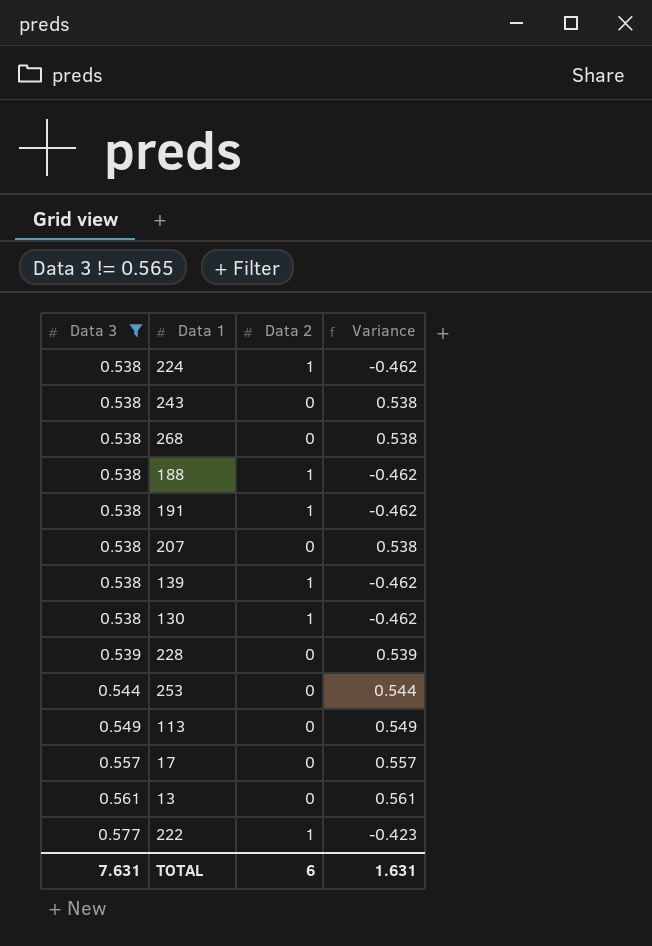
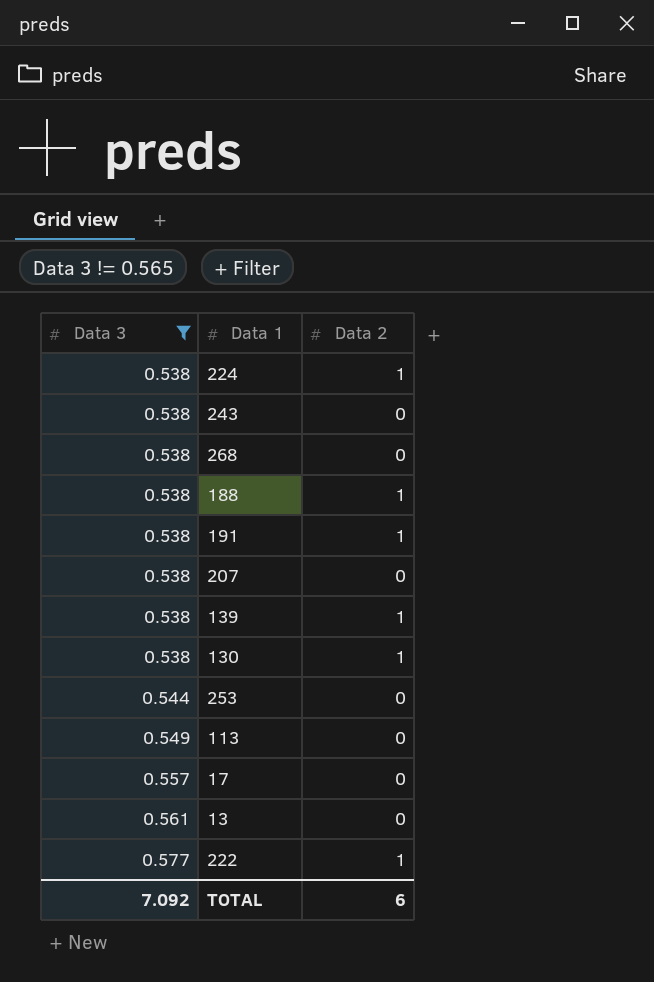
column Variance | formula: [Data 3] - [Data 2] -> none
row 228: 0.539 | 0 | 0.539 -> none
TOTAL | Data 3: 7.631 -> 7.092

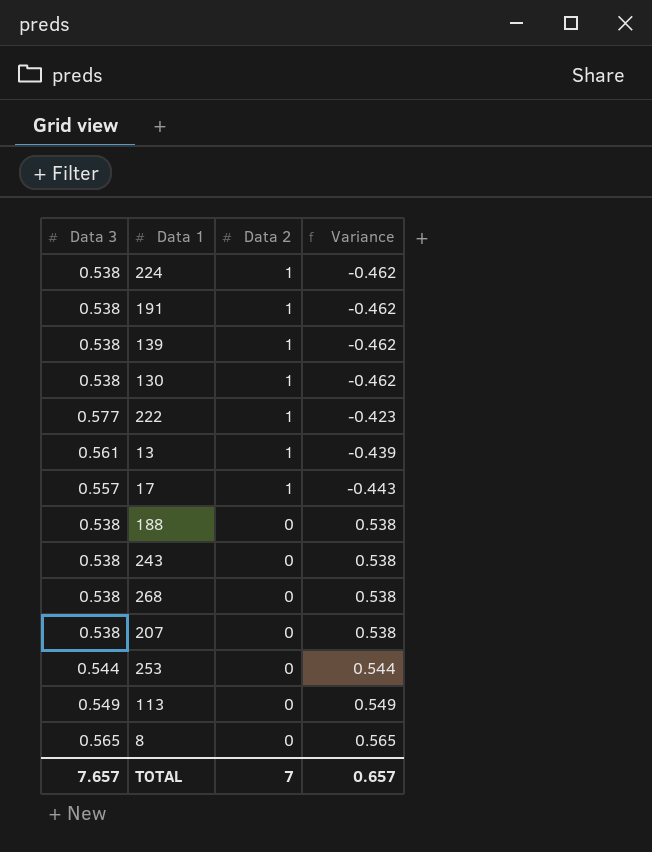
filter: Data 3 != 0.565 -> none
row order: Data 3 ascending -> Data 2 descending
column Variance | formula: none -> [Data 3] - [Data 2]
13 | Data 2: 0 -> 1
17 | Data 2: 0 -> 1
188 | Data 2: 1 -> 0
TOTAL | Data 3: 7.092 -> 7.657
TOTAL | Data 2: 6 -> 7

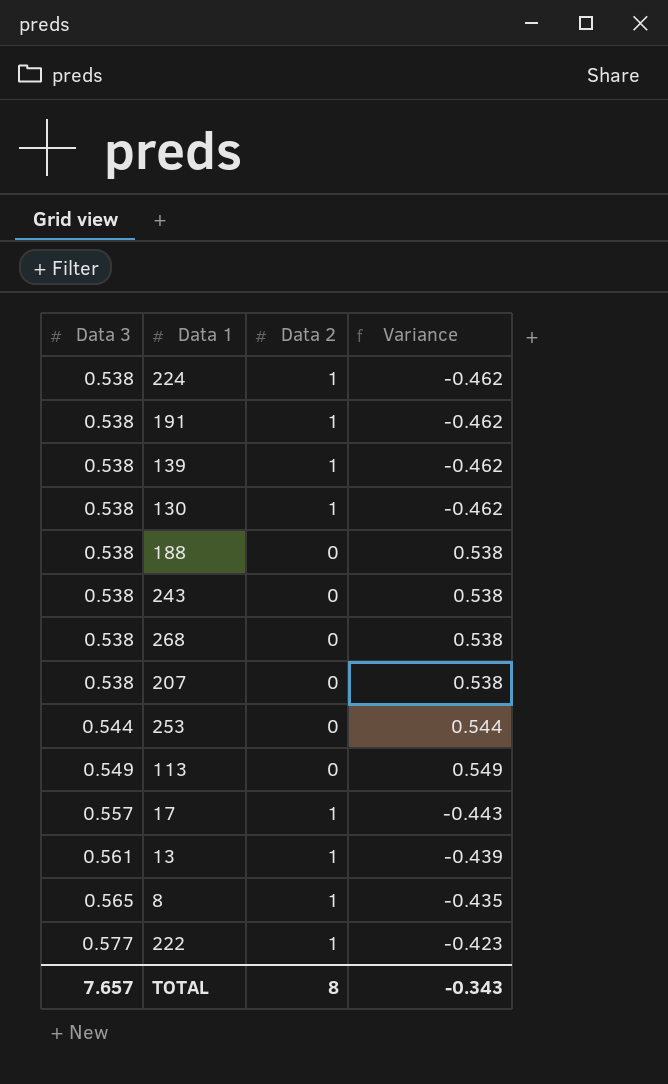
row order: Data 2 descending -> Data 3 ascending
8 | Data 2: 0 -> 1
8 | Variance: 0.565 -> -0.435
TOTAL | Data 2: 7 -> 8
TOTAL | Variance: 0.657 -> -0.343

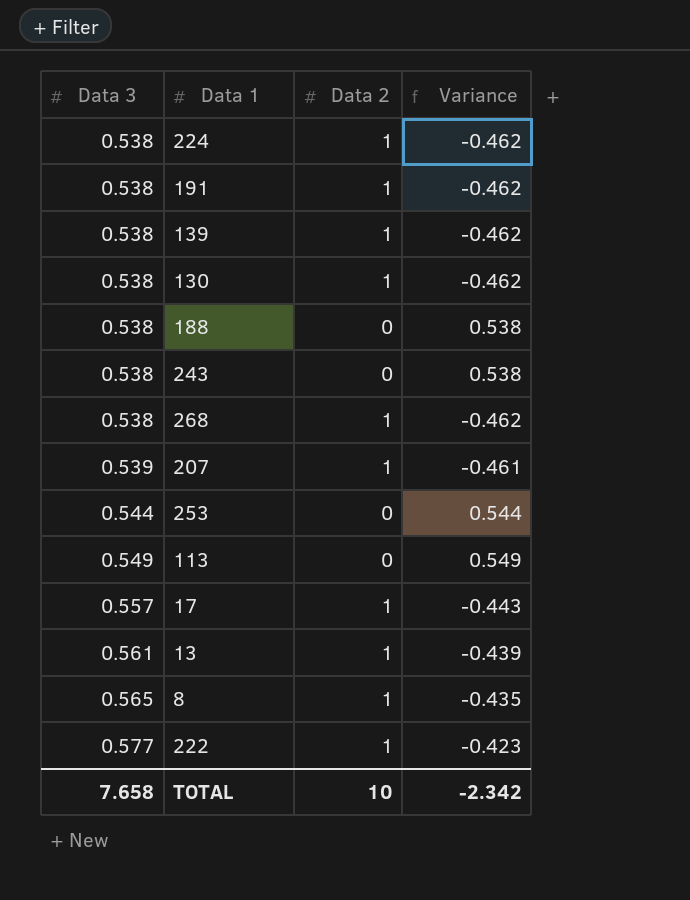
268 | Data 2: 0 -> 1
268 | Variance: 0.538 -> -0.462
207 | Data 3: 0.538 -> 0.539
207 | Data 2: 0 -> 1
207 | Variance: 0.538 -> -0.461
TOTAL | Data 3: 7.657 -> 7.658
TOTAL | Data 2: 8 -> 10
TOTAL | Variance: -0.343 -> -2.342

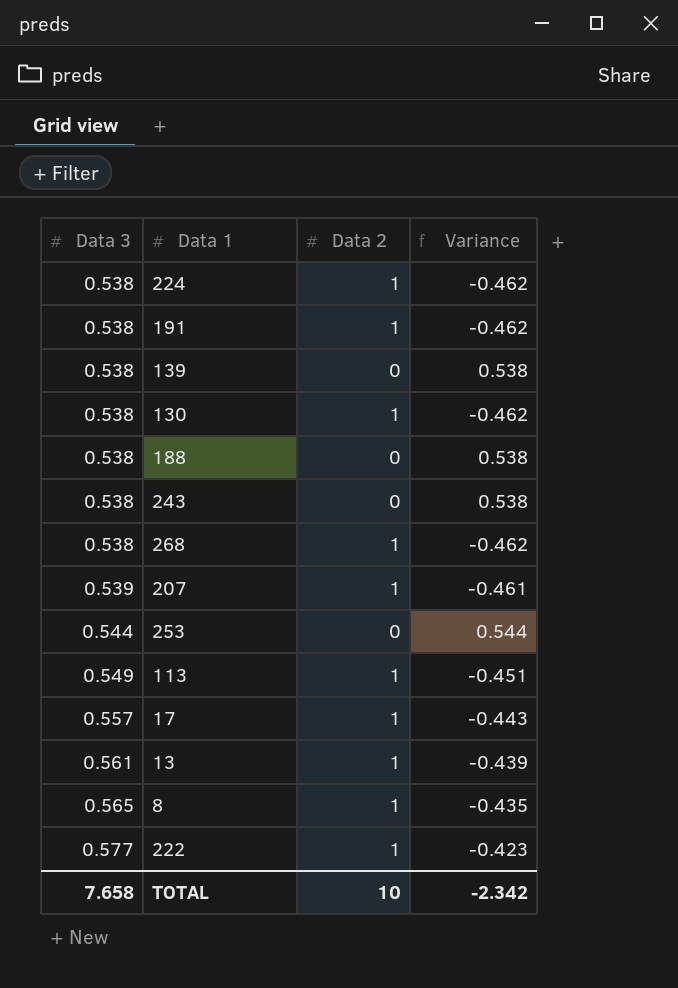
139 | Data 2: 1 -> 0
139 | Variance: -0.462 -> 0.538
113 | Data 2: 0 -> 1
113 | Variance: 0.549 -> -0.451

